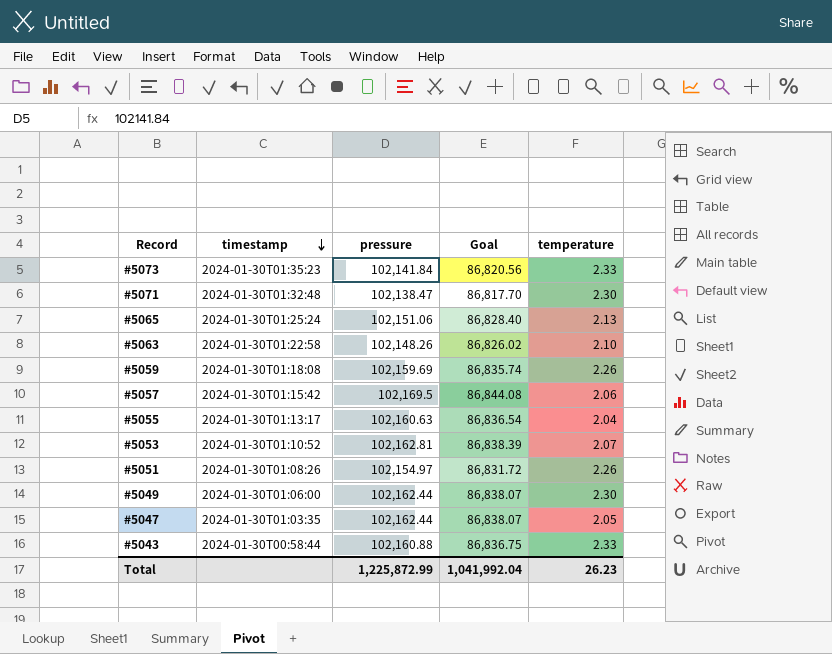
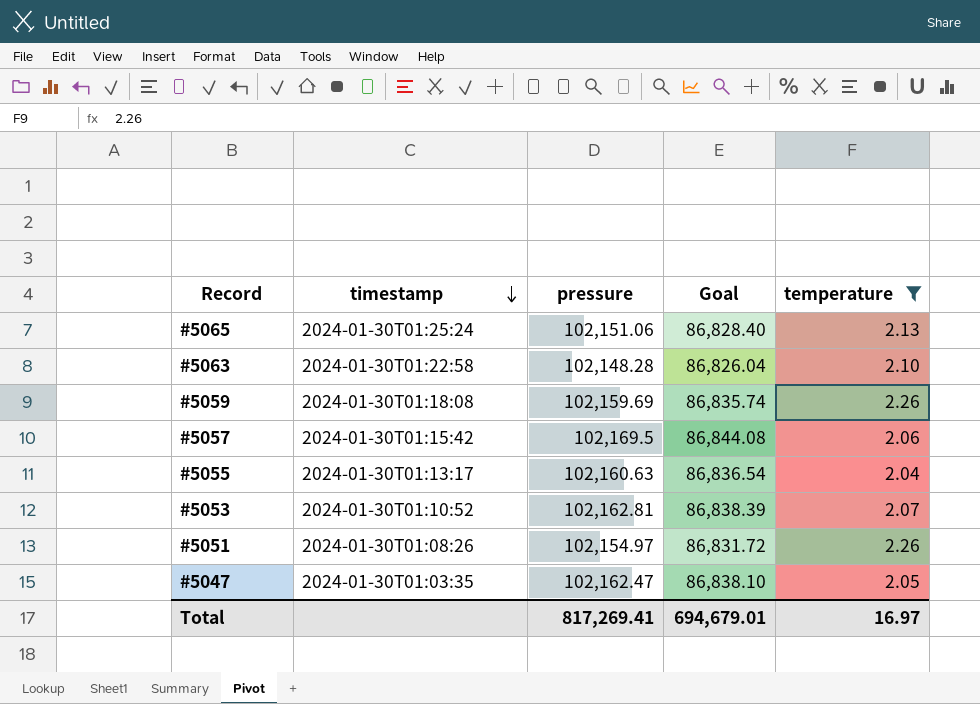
filter: none -> temperature <= 2.26
#5063 | pressure: 102,148.26 -> 102,148.28
#5063 | Goal: 86,826.02 -> 86,826.04
#5047 | pressure: 102,162.44 -> 102,162.47
#5047 | Goal: 86,838.07 -> 86,838.10
Total | pressure: 1,225,872.99 -> 817,269.41
Total | Goal: 1,041,992.04 -> 694,679.01
Total | temperature: 26.23 -> 16.97

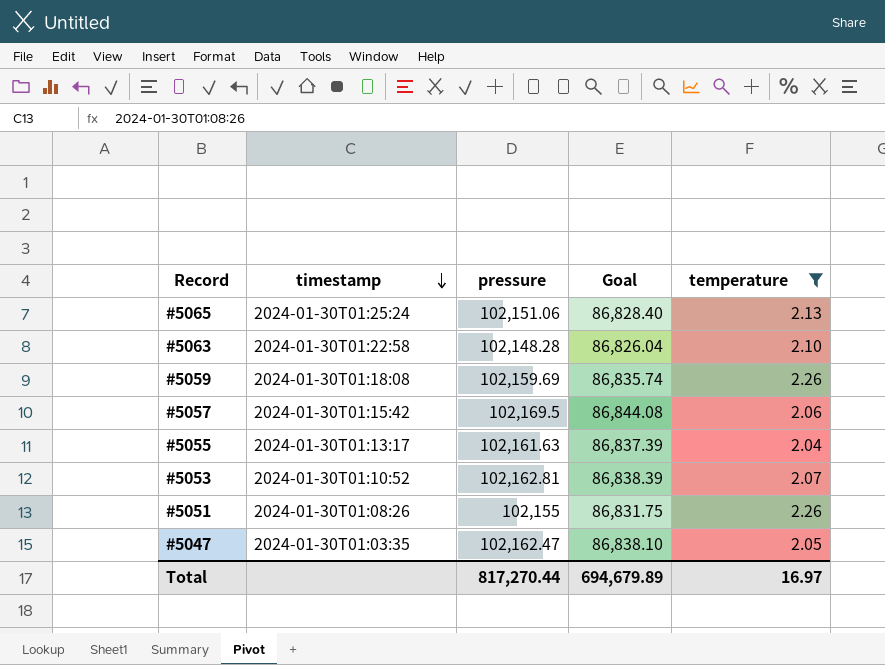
#5055 | pressure: 102,160.63 -> 102,161.63
#5055 | Goal: 86,836.54 -> 86,837.39
#5051 | pressure: 102,154.97 -> 102,155
#5051 | Goal: 86,831.72 -> 86,831.75
Total | pressure: 817,269.41 -> 817,270.44
Total | Goal: 694,679.01 -> 694,679.89

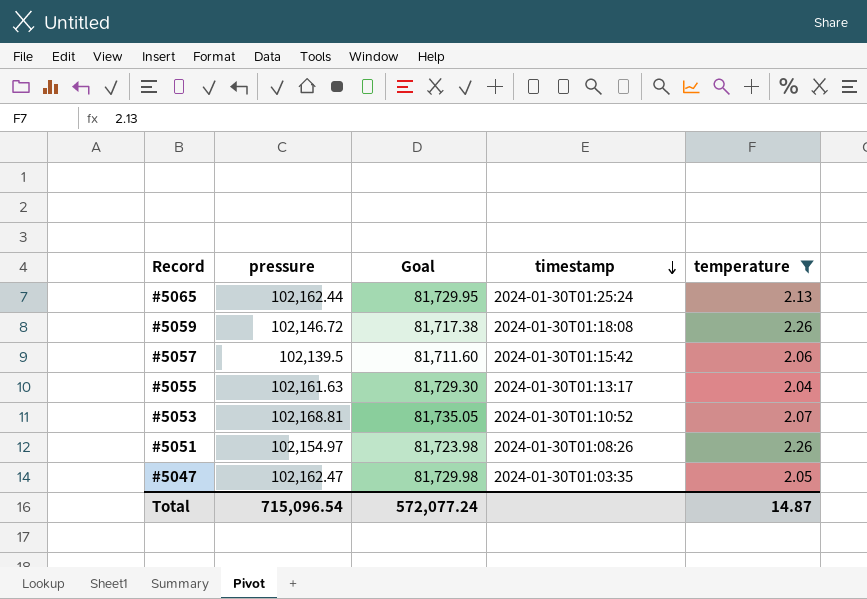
column Goal | formula: [pressure] * 0.85 -> [pressure] * 0.8
column timestamp | position: 2 -> 4
row #5063: 2024-01-30T01:22:58 | 102,148.28 | 86,826.04 | 2.10 -> none
#5065 | pressure: 102,151.06 -> 102,162.44
#5059 | pressure: 102,159.69 -> 102,146.72
#5057 | pressure: 102,169.5 -> 102,139.5
#5053 | pressure: 102,162.81 -> 102,168.81
#5051 | pressure: 102,155 -> 102,154.97
Total | pressure: 817,270.44 -> 715,096.54
Total | Goal: 694,679.89 -> 572,077.24
Total | temperature: 16.97 -> 14.87

